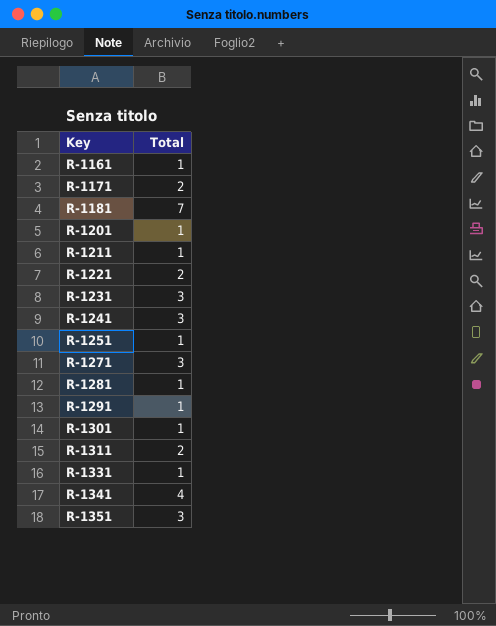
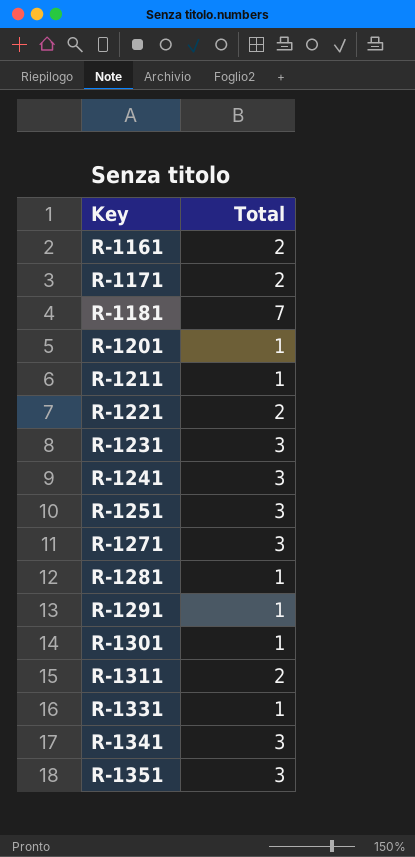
R-1161 | Total: 1 -> 2
R-1251 | Total: 1 -> 3
R-1341 | Total: 4 -> 3

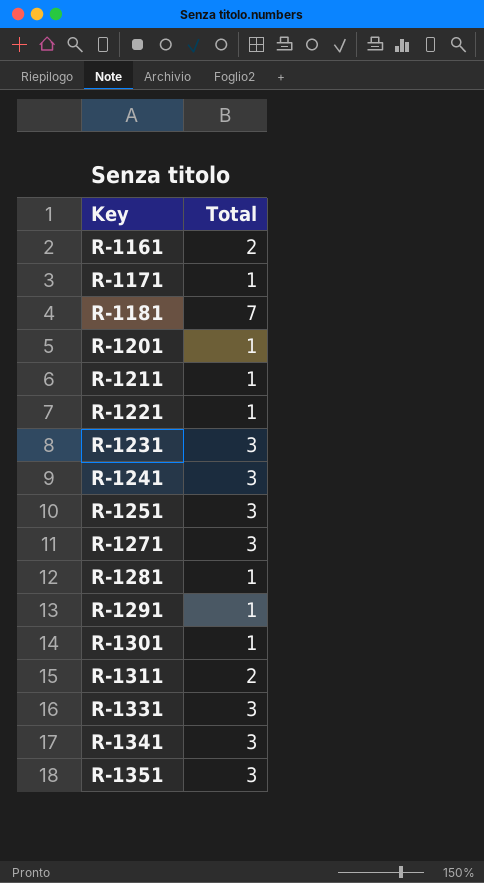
R-1171 | Total: 2 -> 1
R-1221 | Total: 2 -> 1
R-1331 | Total: 1 -> 3

